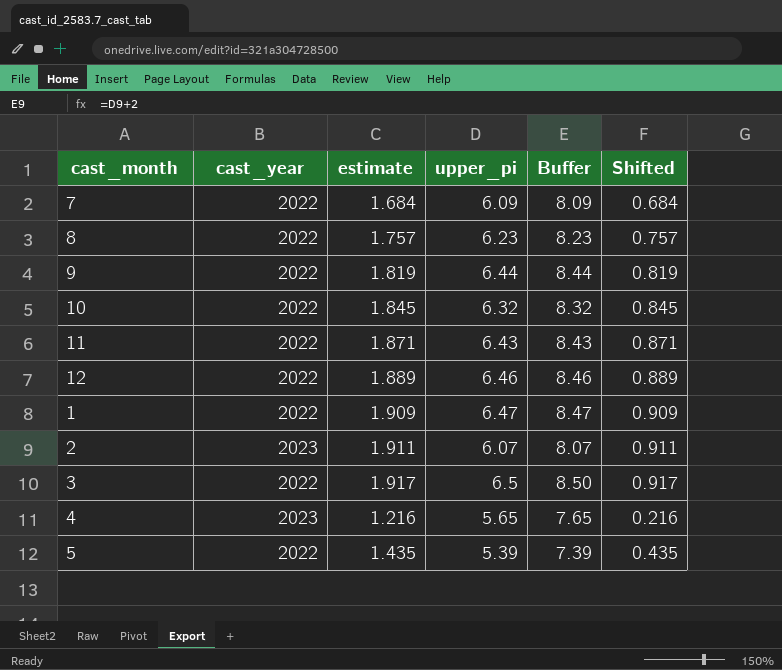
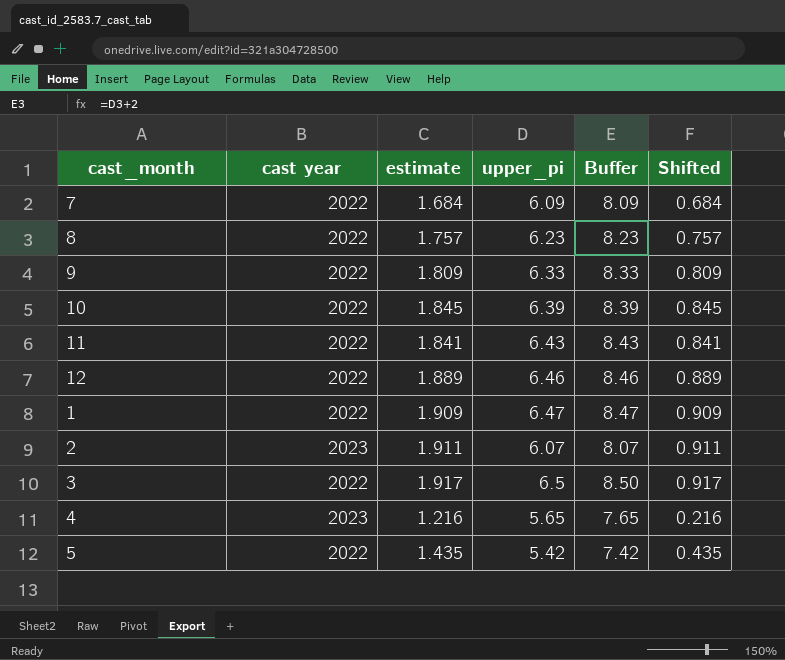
column name: cast_year -> cast year
9 | estimate: 1.819 -> 1.809
9 | upper_pi: 6.44 -> 6.33
9 | Buffer: 8.44 -> 8.33
9 | Shifted: 0.819 -> 0.809
10 | upper_pi: 6.32 -> 6.39
10 | Buffer: 8.32 -> 8.39
11 | estimate: 1.871 -> 1.841
11 | Shifted: 0.871 -> 0.841
5 | upper_pi: 5.39 -> 5.42
5 | Buffer: 7.39 -> 7.42

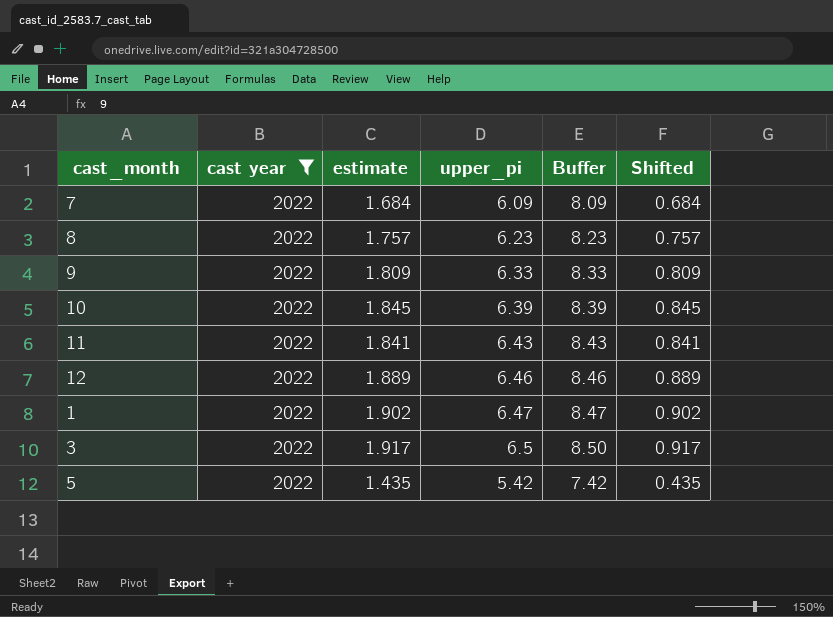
filter: none -> cast year = 2022
1 | estimate: 1.909 -> 1.902
1 | Shifted: 0.909 -> 0.902

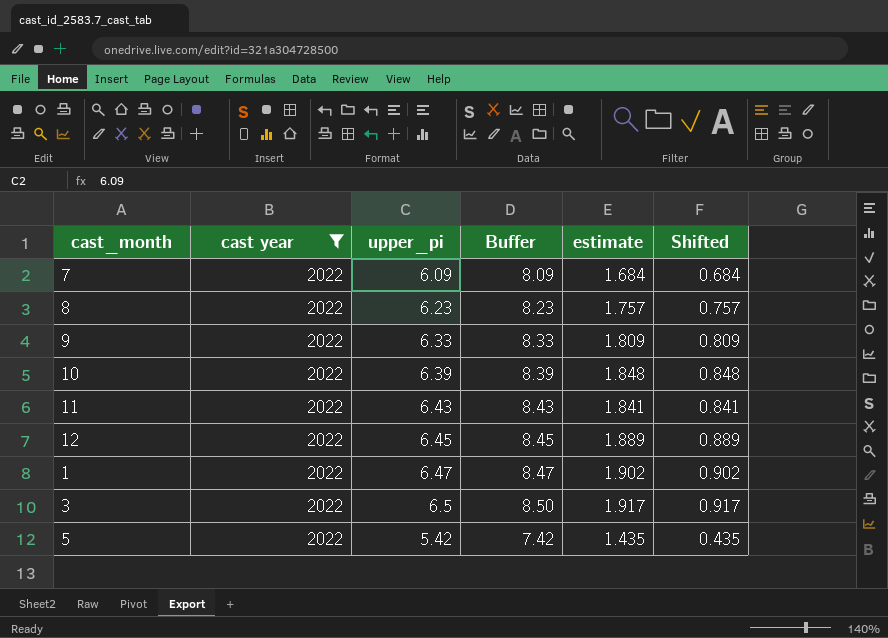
column estimate | position: 3 -> 5
10 | estimate: 1.845 -> 1.848
10 | Shifted: 0.845 -> 0.848
12 | upper_pi: 6.46 -> 6.45
12 | Buffer: 8.46 -> 8.45

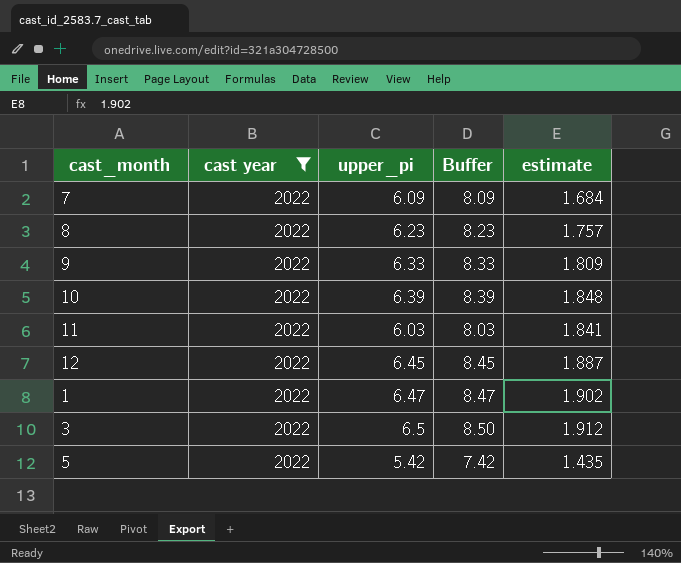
column Shifted | formula: [estimate] - 1 -> none
11 | upper_pi: 6.43 -> 6.03
11 | Buffer: 8.43 -> 8.03
12 | estimate: 1.889 -> 1.887
3 | estimate: 1.917 -> 1.912

